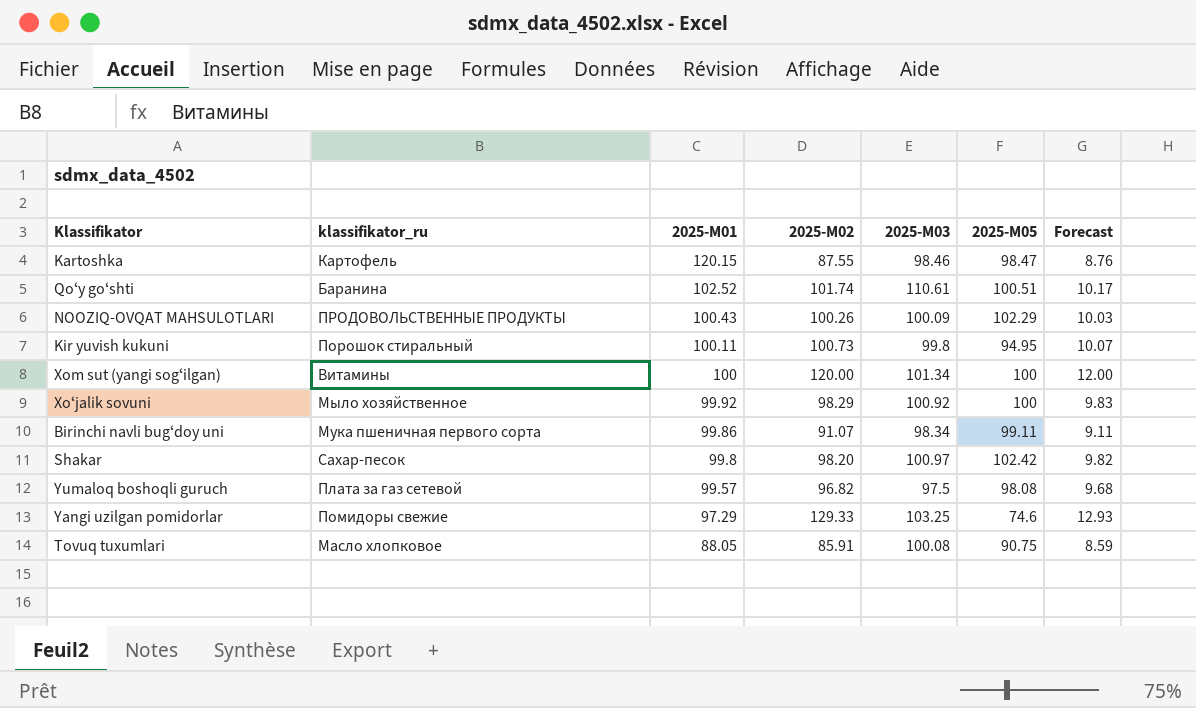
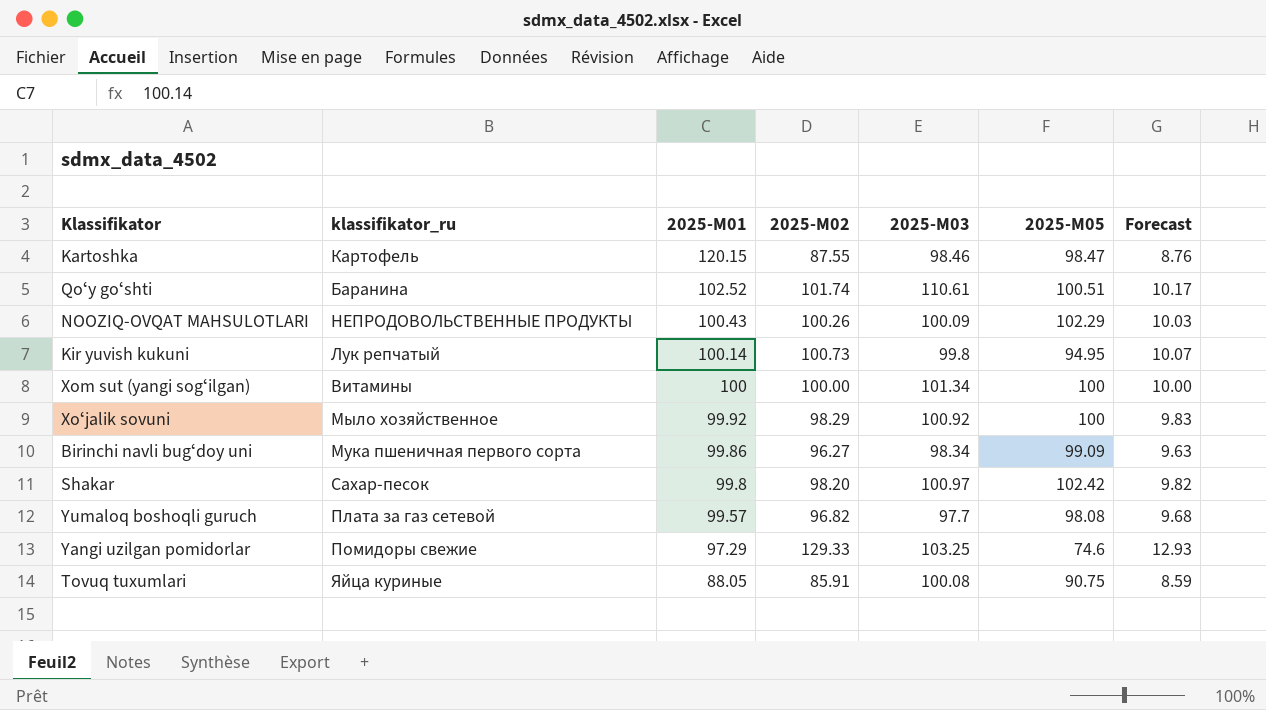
NOOZIQ-OVQAT MAHSULOTLARI | klassifikator_ru: ПРОДОВОЛЬСТВЕННЫЕ ПРОДУКТЫ -> НЕПРОДОВОЛЬСТВЕННЫЕ ПРОДУКТЫ
Kir yuvish kukuni | klassifikator_ru: Порошок стиральный -> Лук репчатый
Kir yuvish kukuni | 2025-М01: 100.11 -> 100.14
Xom sut (yangi sogʻilgan) | 2025-М02: 120.00 -> 100.00
Xom sut (yangi sogʻilgan) | Forecast: 12.00 -> 10.00
Birinchi navli bugʻdoy uni | 2025-М02: 91.07 -> 96.27
Birinchi navli bugʻdoy uni | 2025-М05: 99.11 -> 99.09
Birinchi navli bugʻdoy uni | Forecast: 9.11 -> 9.63
Yumaloq boshoqli guruch | 2025-М03: 97.5 -> 97.7
Tovuq tuxumlari | klassifikator_ru: Масло хлопковое -> Яйца куриные

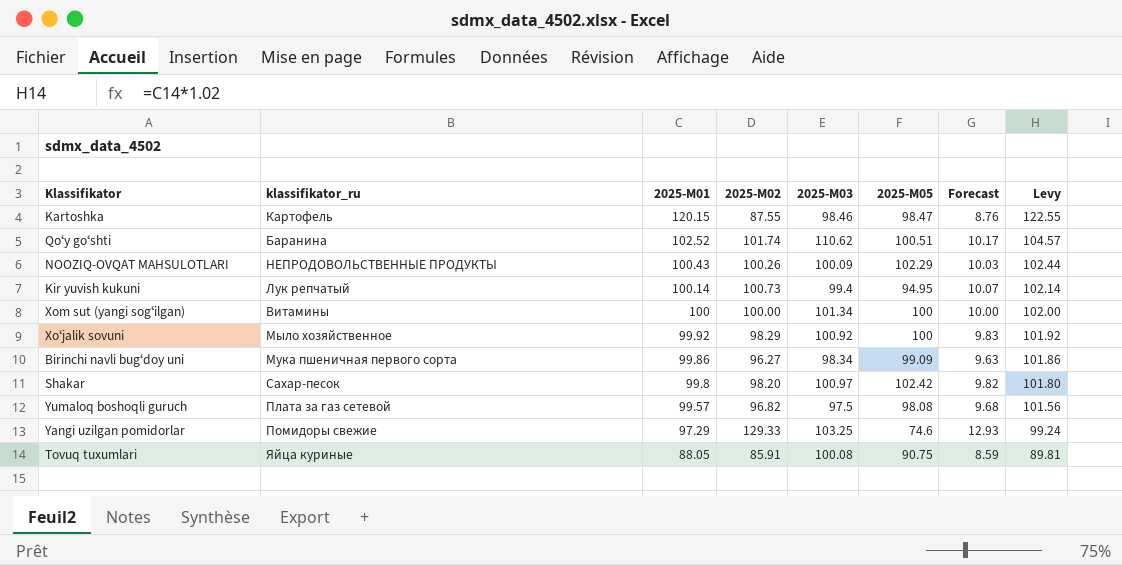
column Levy | formula: none -> [2025-М01] * 1.02
Qoʻy goʻshti | 2025-М03: 110.61 -> 110.62
Kir yuvish kukuni | 2025-М03: 99.8 -> 99.4
Yumaloq boshoqli guruch | 2025-М03: 97.7 -> 97.5

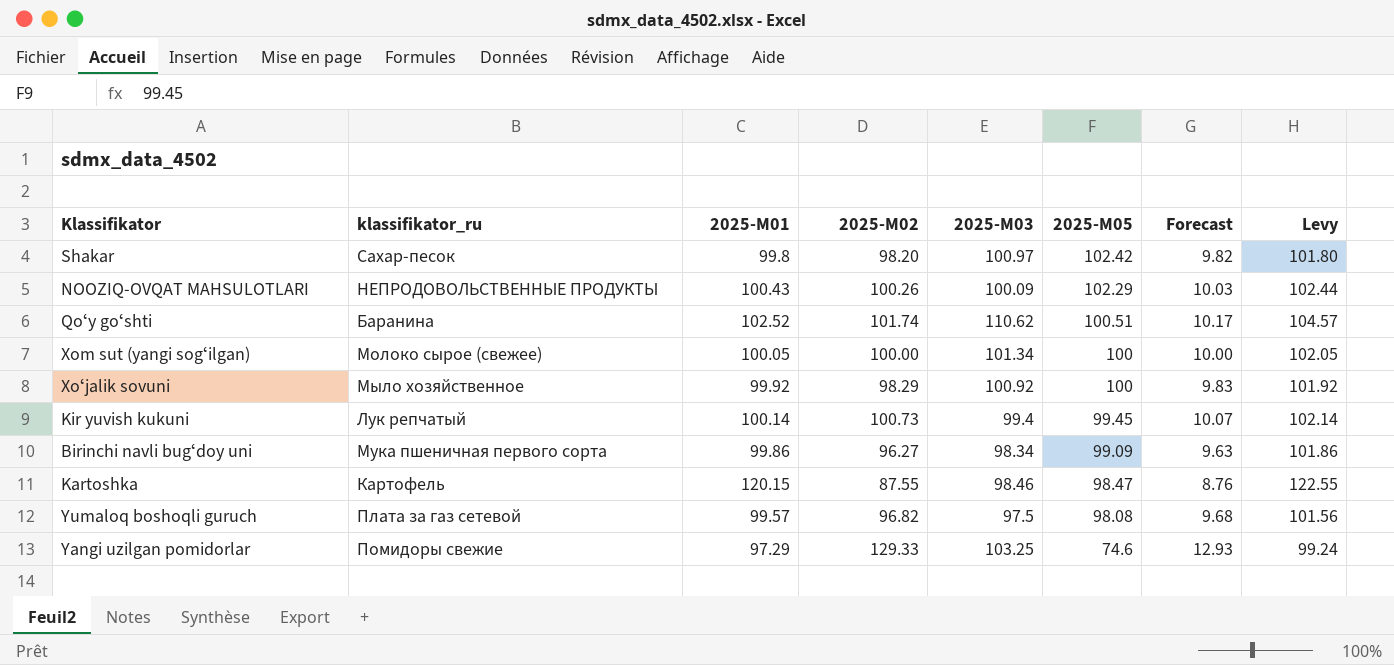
row order: 2025-М01 descending -> 2025-М05 descending
row Tovuq tuxumlari: Яйца куриные | 88.05 | 85.91 | 100.08 | 90.75 | 8.59 | 89.81 -> none
Xom sut (yangi sogʻilgan) | klassifikator_ru: Витамины -> Молоко сырое (свежее)
Xom sut (yangi sogʻilgan) | 2025-М01: 100 -> 100.05
Xom sut (yangi sogʻilgan) | Levy: 102.00 -> 102.05
Kir yuvish kukuni | 2025-М05: 94.95 -> 99.45

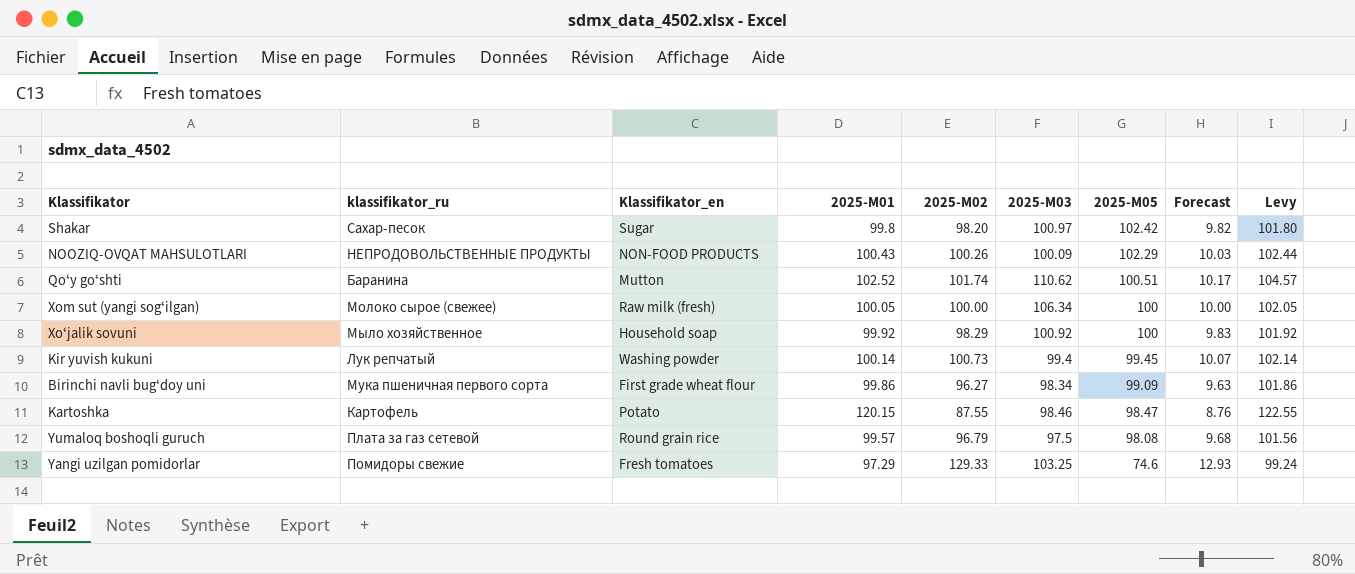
column Klassifikator_en | position: none -> 3
Xom sut (yangi sogʻilgan) | 2025-М03: 101.34 -> 106.34
Yumaloq boshoqli guruch | 2025-М02: 96.82 -> 96.79

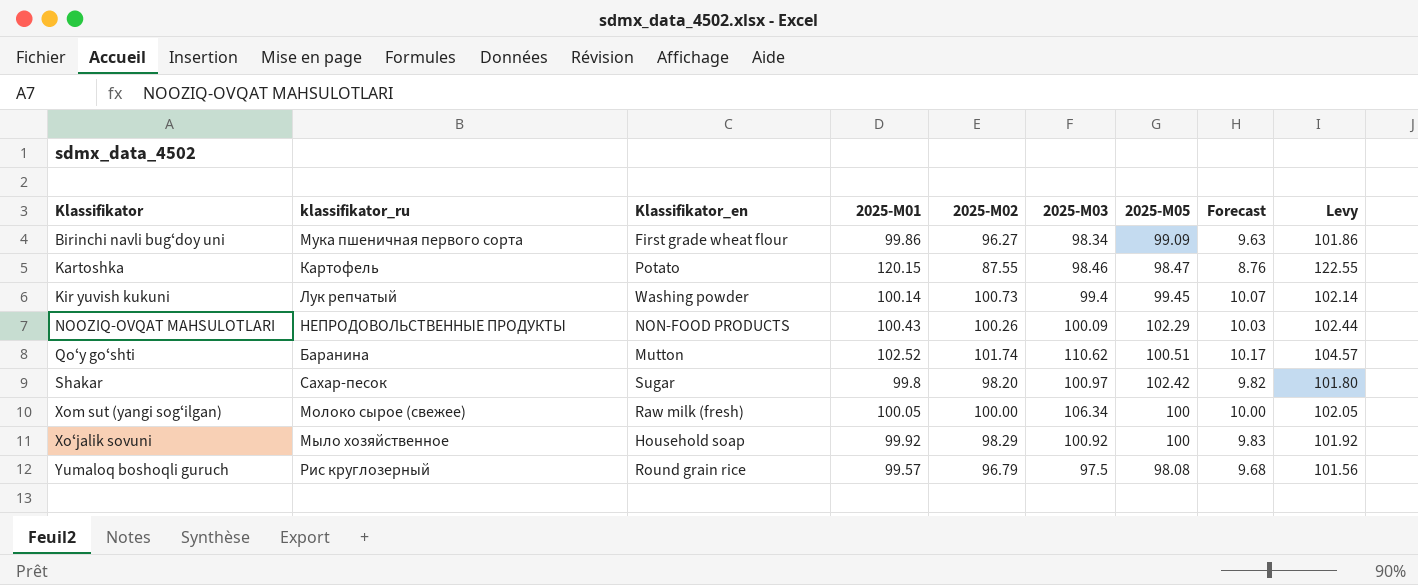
row order: 2025-М05 descending -> Klassifikator ascending
row Yangi uzilgan pomidorlar: Помидоры свежие | Fresh tomatoes | 97.29 | 129.33 | 103.25 | 74.6 | 12.93 | 99.24 -> none
Yumaloq boshoqli guruch | klassifikator_ru: Плата за газ сетевой -> Рис круглозерный

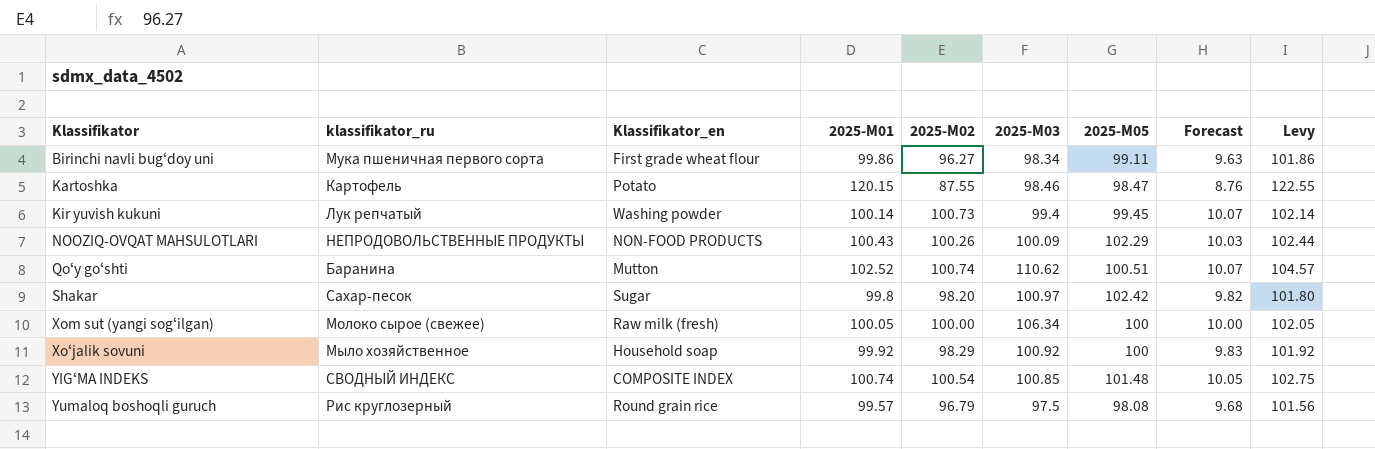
Birinchi navli bugʻdoy uni | 2025-М05: 99.09 -> 99.11
Qoʻy goʻshti | 2025-М02: 101.74 -> 100.74
Qoʻy goʻshti | Forecast: 10.17 -> 10.07
row YIGʻMA INDEKS: none -> СВОДНЫЙ ИНДЕКС | COMPOSITE INDEX | 100.74 | 100.54 | 100.85 | 101.48 | 10.05 | 102.75

